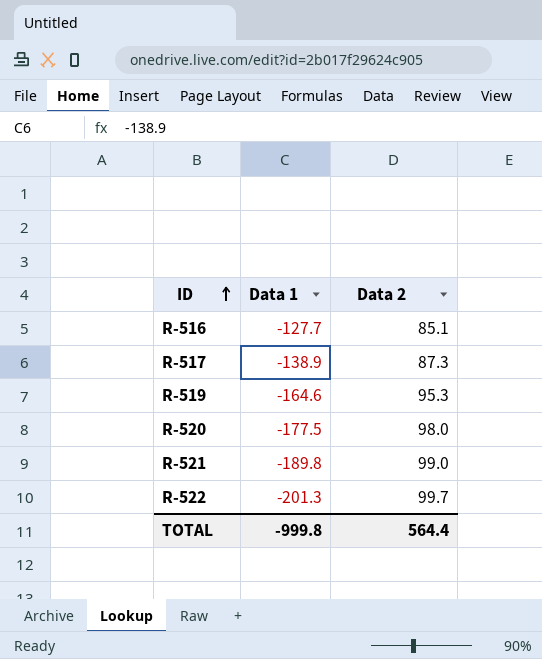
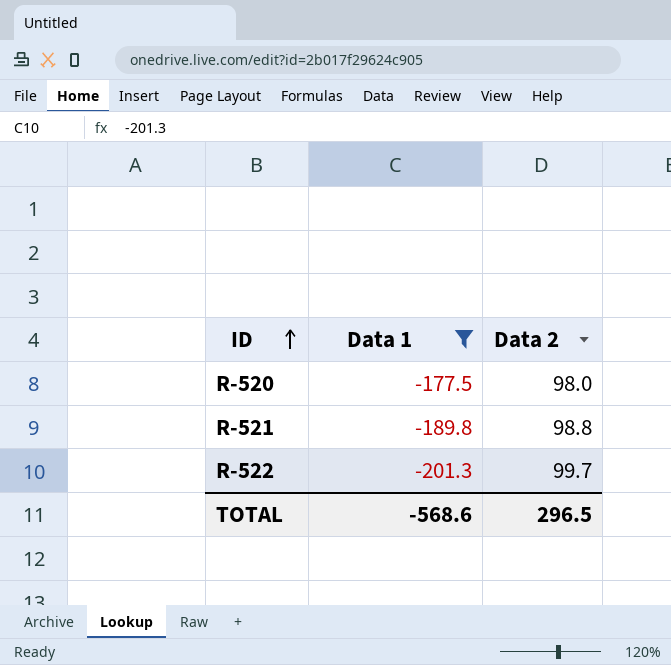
filter: none -> Data 1 <= -177.5
R-521 | Data 2: 99.0 -> 98.8
TOTAL | Data 1: -999.8 -> -568.6
TOTAL | Data 2: 564.4 -> 296.5

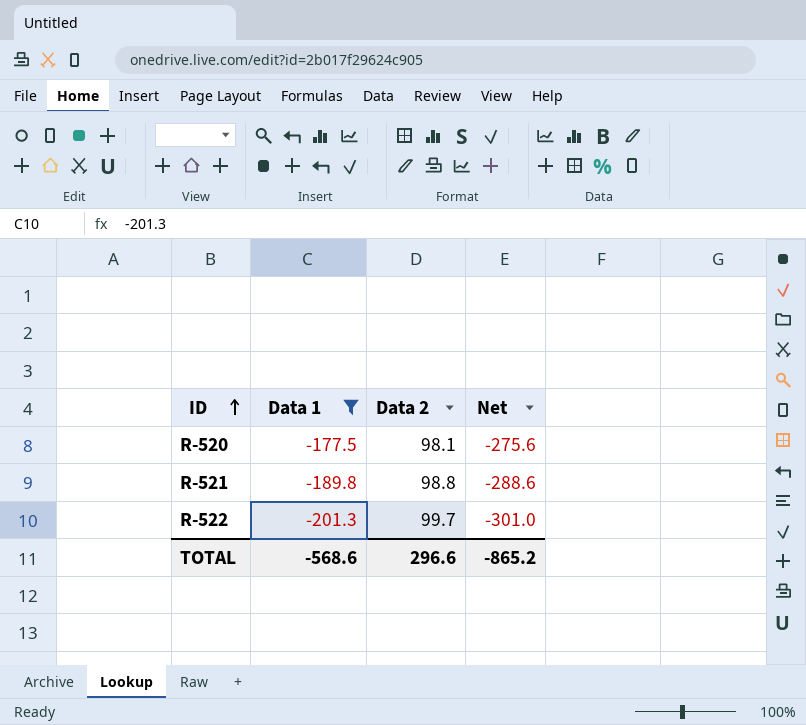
column Net | formula: none -> [Data 1] - [Data 2]
R-520 | Data 2: 98.0 -> 98.1
TOTAL | Data 2: 296.5 -> 296.6

